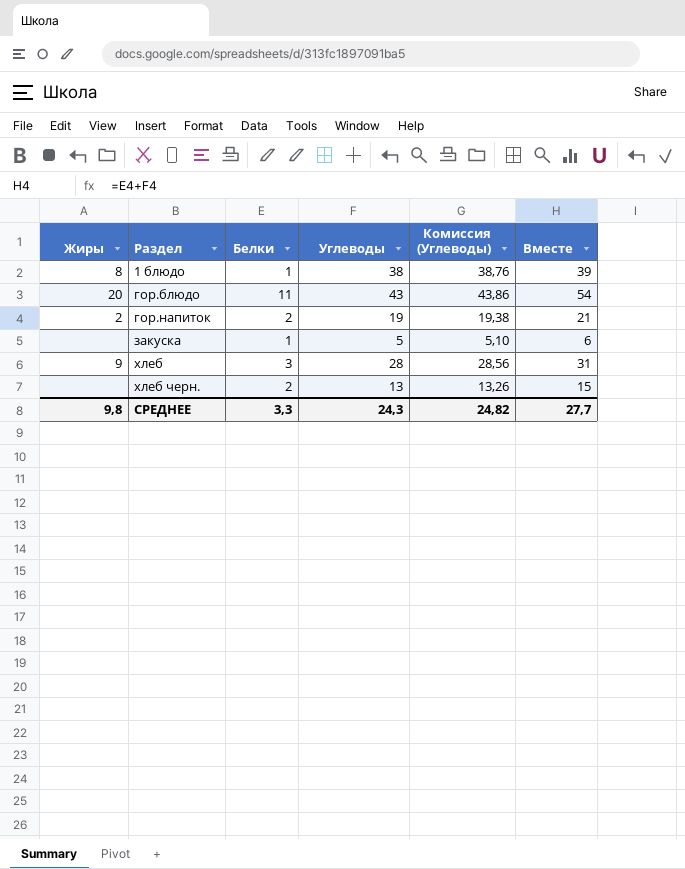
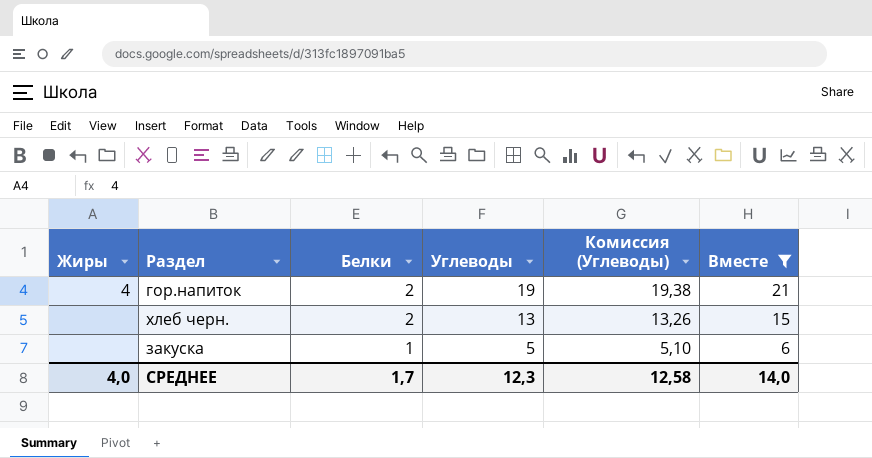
filter: none -> Вместе <= 21
row order: Раздел ascending -> Белки descending
гор.напиток | Жиры: 2 -> 4
СРЕДНЕЕ | Жиры: 9,8 -> 4,0
СРЕДНЕЕ | Белки: 3,3 -> 1,7
СРЕДНЕЕ | Углеводы: 24,3 -> 12,3
СРЕДНЕЕ | Комиссия (Углеводы): 24,82 -> 12,58
СРЕДНЕЕ | Вместе: 27,7 -> 14,0

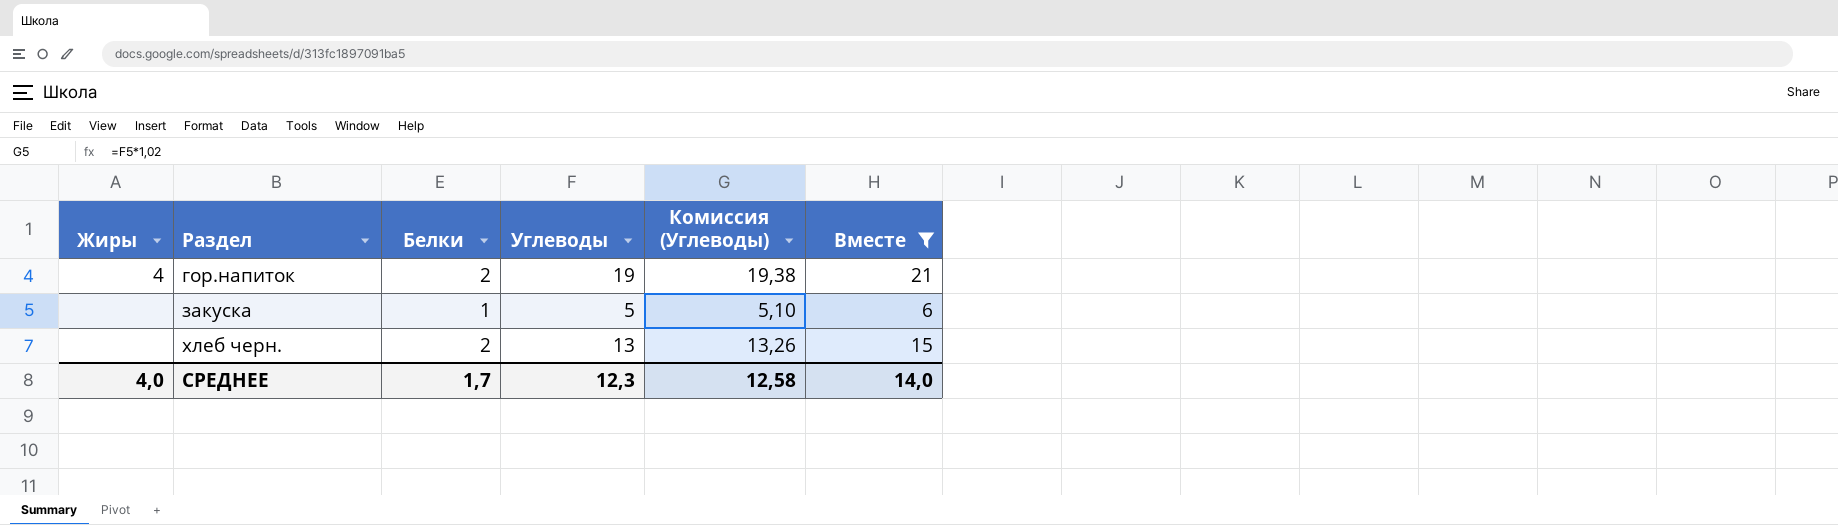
row order: Белки descending -> Раздел ascending

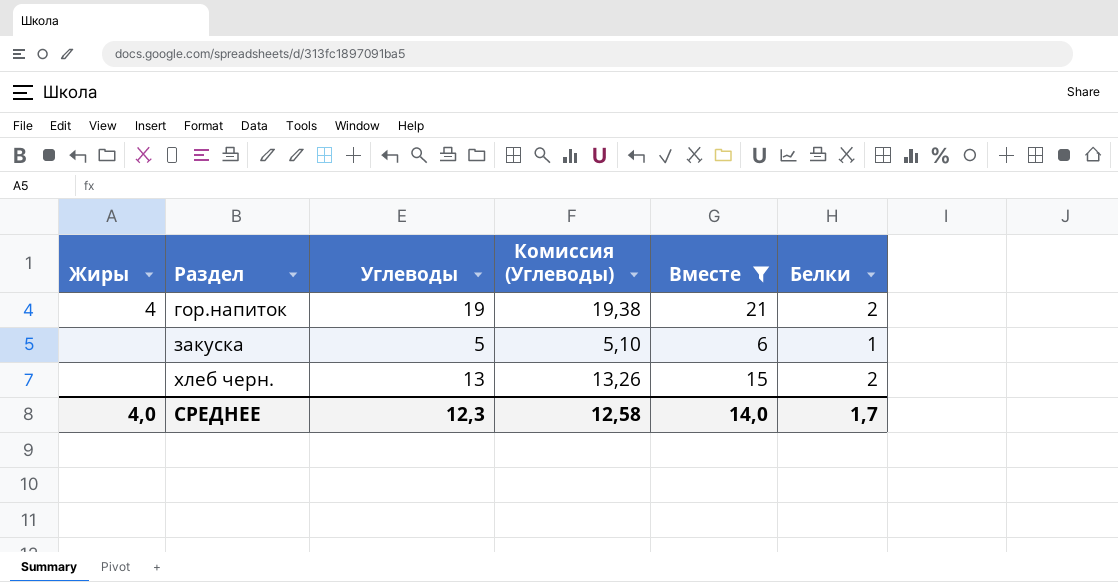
column Белки | position: 3 -> 6

